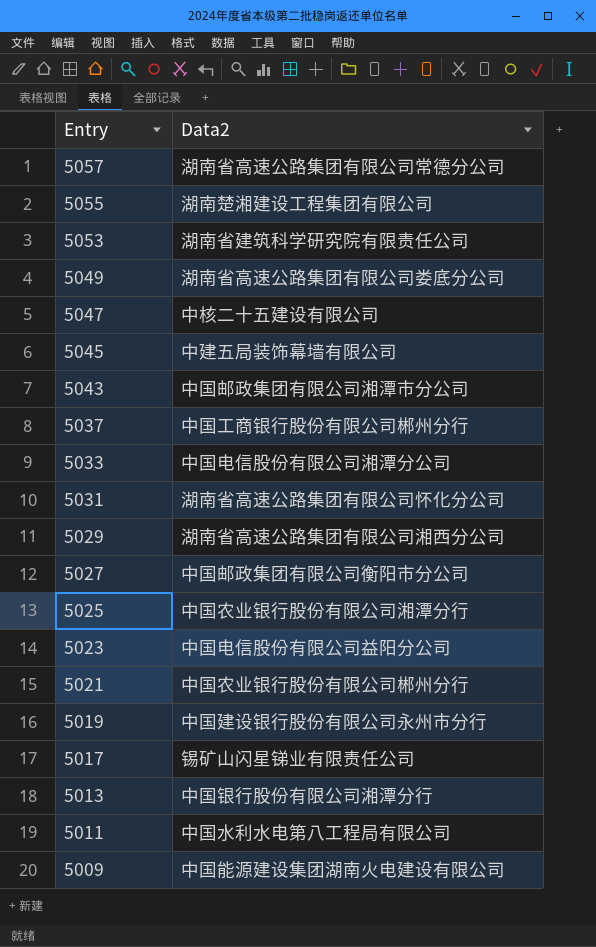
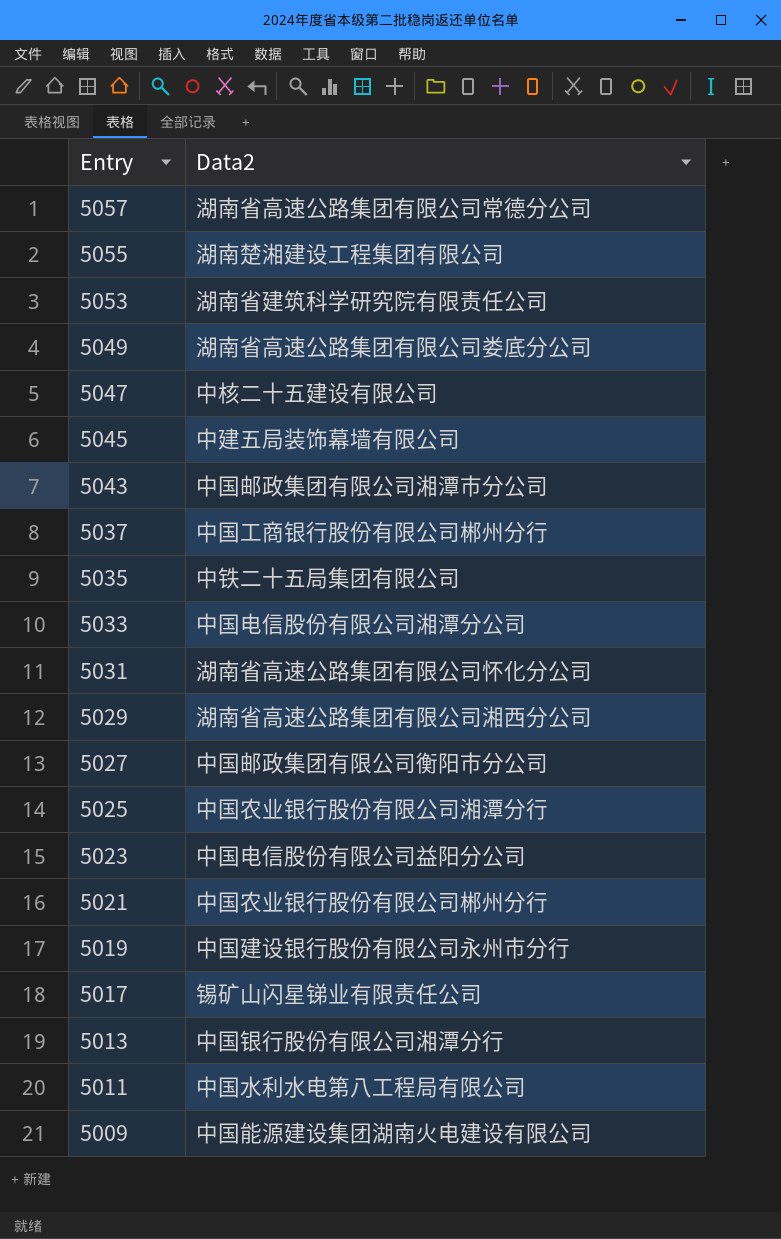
row 5035: none -> 中铁二十五局集团有限公司

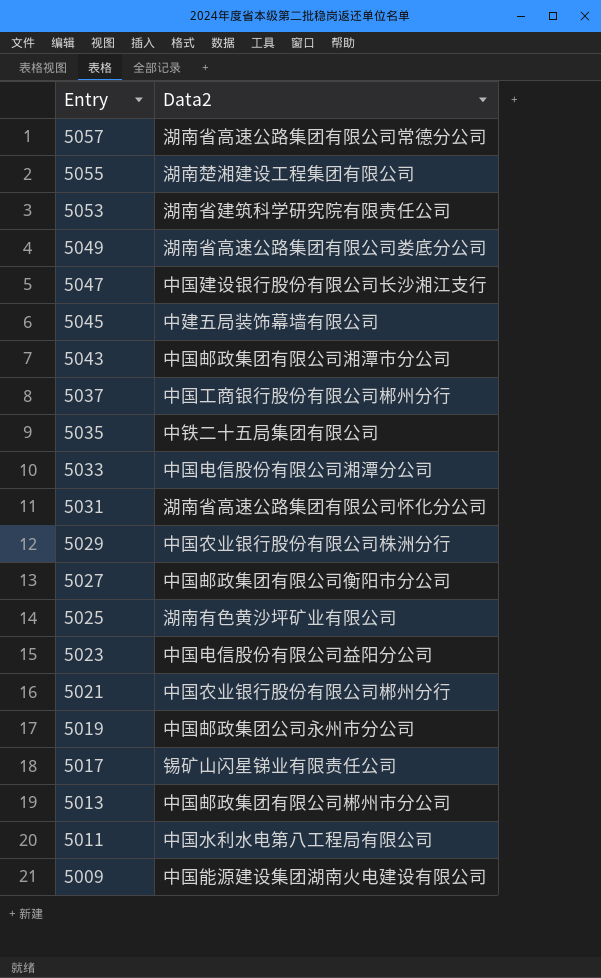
5047 | Data2: 中核二十五建设有限公司 -> 中国建设银行股份有限公司长沙湘江支行
5029 | Data2: 湖南省高速公路集团有限公司湘西分公司 -> 中国农业银行股份有限公司株洲分行
5025 | Data2: 中国农业银行股份有限公司湘潭分行 -> 湖南有色黄沙坪矿业有限公司
5019 | Data2: 中国建设银行股份有限公司永州市分行 -> 中国邮政集团公司永州市分公司
5013 | Data2: 中国银行股份有限公司湘潭分行 -> 中国邮政集团有限公司郴州市分公司

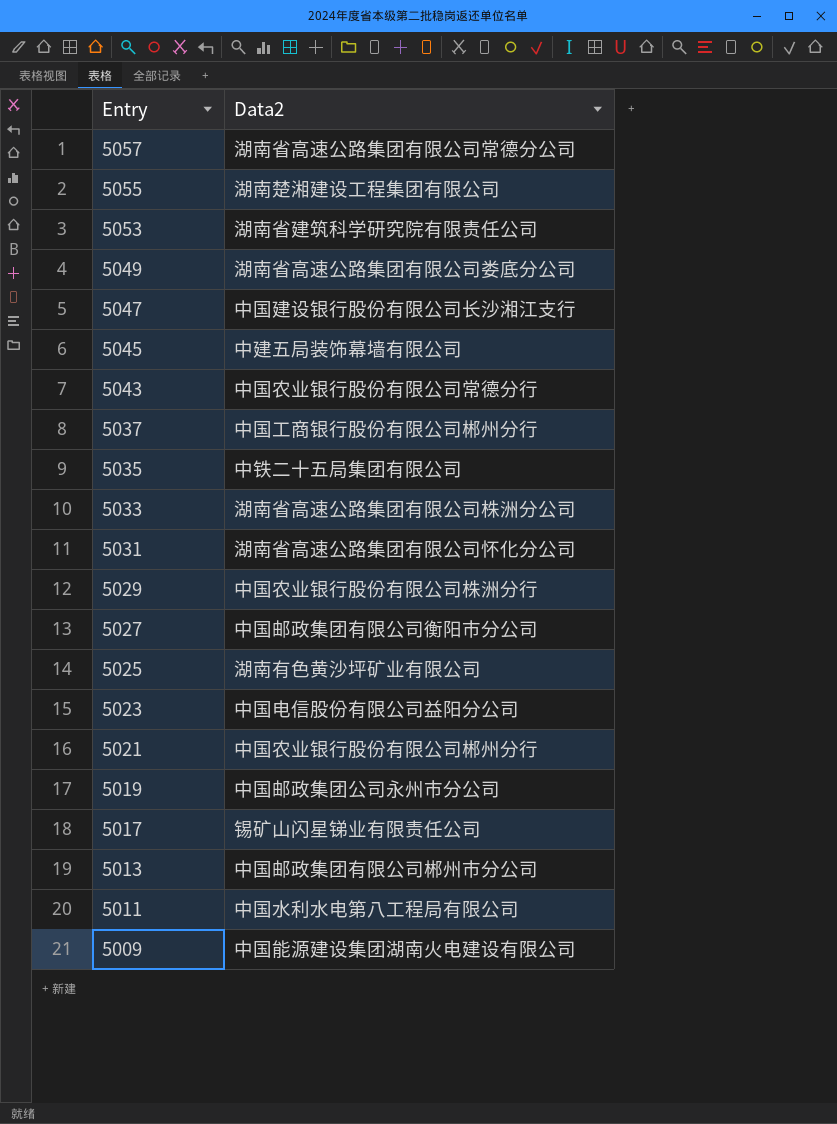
5043 | Data2: 中国邮政集团有限公司湘潭市分公司 -> 中国农业银行股份有限公司常德分行
5033 | Data2: 中国电信股份有限公司湘潭分公司 -> 湖南省高速公路集团有限公司株洲分公司

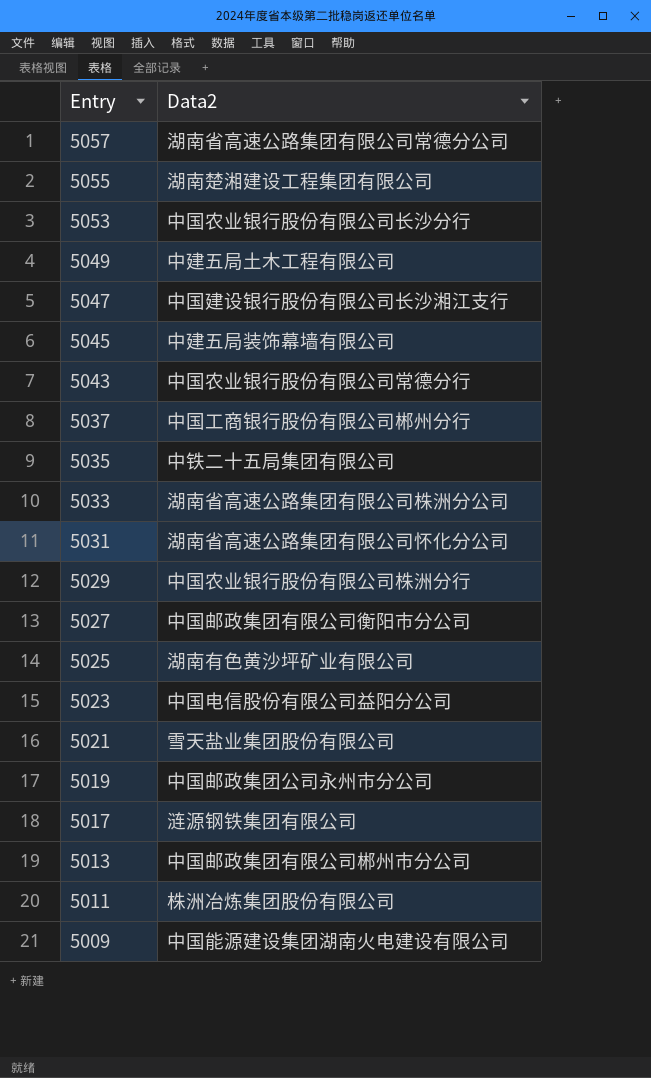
5053 | Data2: 湖南省建筑科学研究院有限责任公司 -> 中国农业银行股份有限公司长沙分行
5049 | Data2: 湖南省高速公路集团有限公司娄底分公司 -> 中建五局土木工程有限公司
5021 | Data2: 中国农业银行股份有限公司郴州分行 -> 雪天盐业集团股份有限公司
5017 | Data2: 锡矿山闪星锑业有限责任公司 -> 涟源钢铁集团有限公司
5011 | Data2: 中国水利水电第八工程局有限公司 -> 株洲冶炼集团股份有限公司

